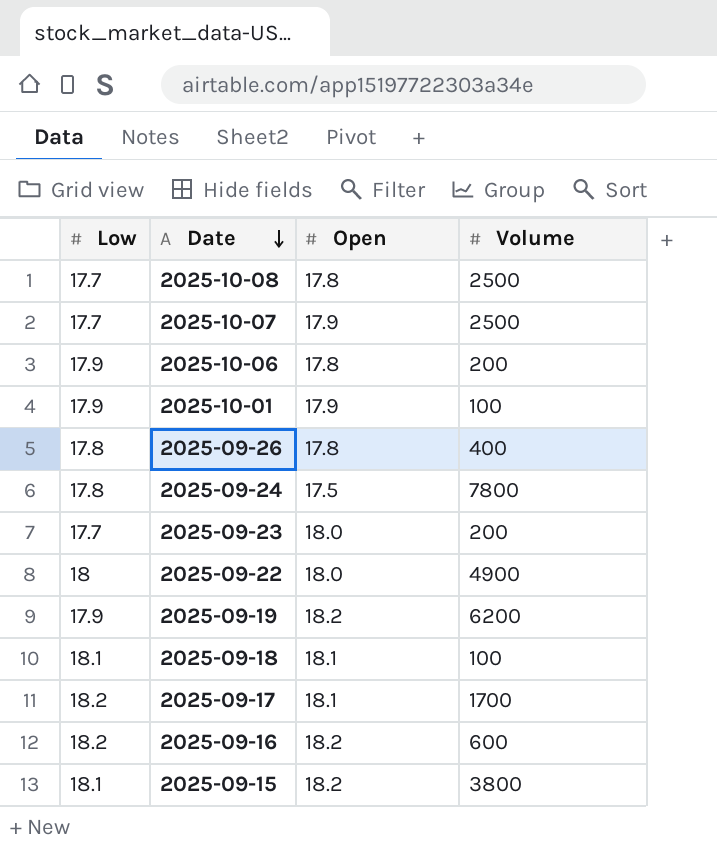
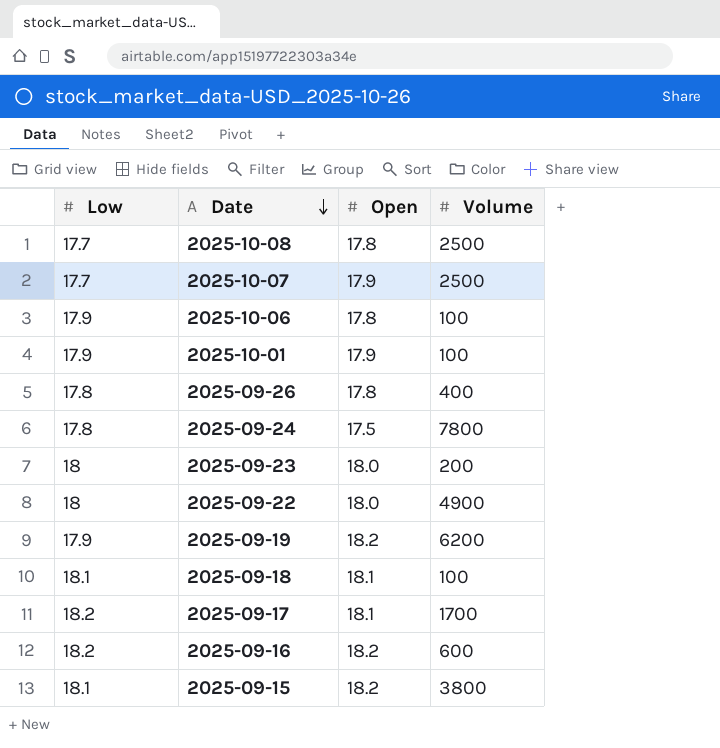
2025-10-06 | Volume: 200 -> 100
2025-09-23 | Low: 17.7 -> 18

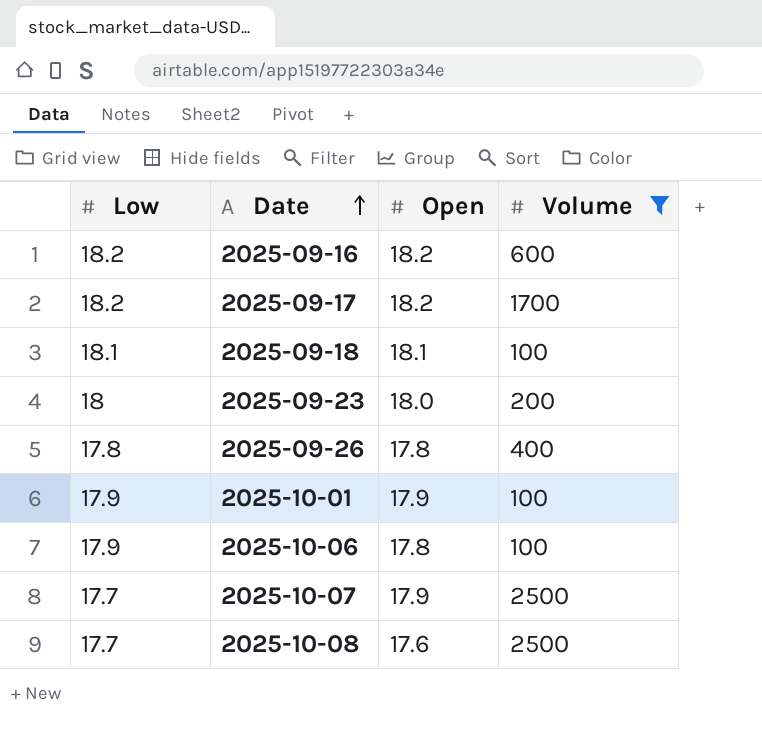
filter: none -> Volume <= 2500
row order: Date descending -> Date ascending
2025-09-17 | Open: 18.1 -> 18.2
2025-10-08 | Open: 17.8 -> 17.6

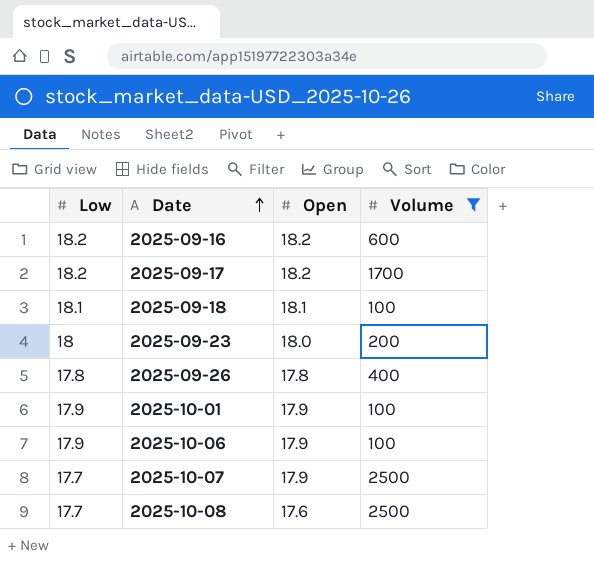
2025-10-06 | Open: 17.8 -> 17.9

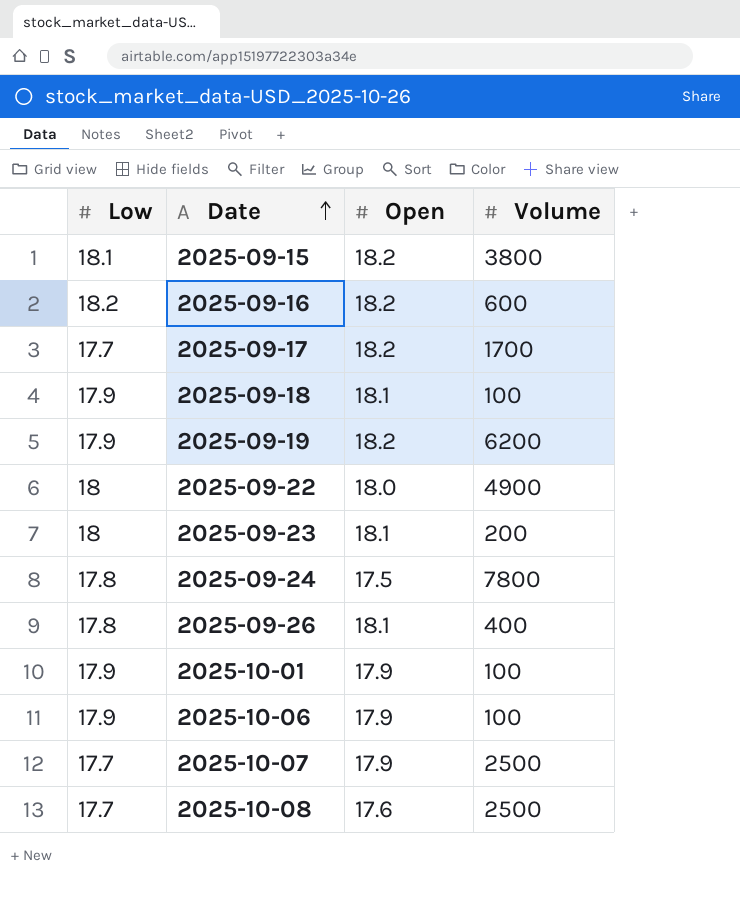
filter: Volume <= 2500 -> none
2025-09-17 | Low: 18.2 -> 17.7
2025-09-18 | Low: 18.1 -> 17.9
2025-09-23 | Open: 18.0 -> 18.1
2025-09-26 | Open: 17.8 -> 18.1

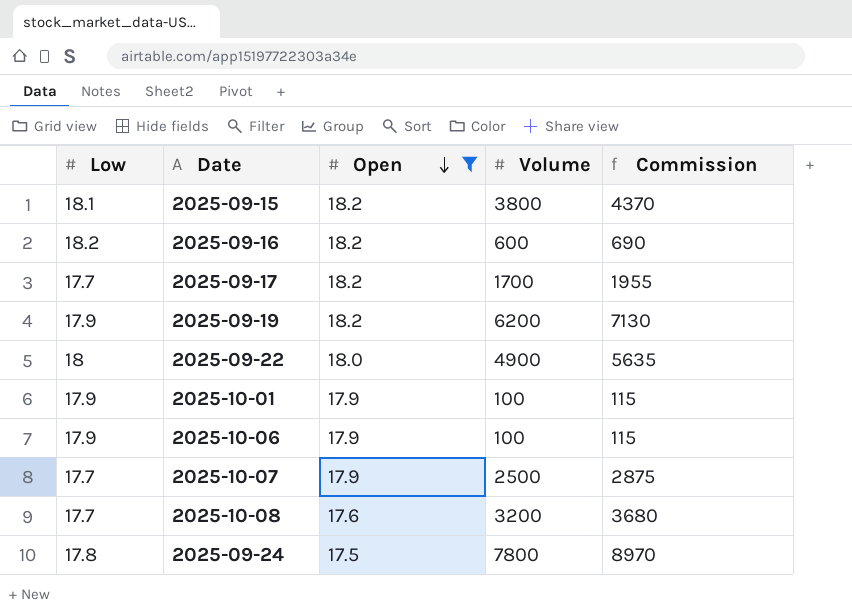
filter: none -> Open != 18.1
row order: Date ascending -> Open descending
column Commission | formula: none -> [Volume] * 1.15
2025-10-08 | Volume: 2500 -> 3200

